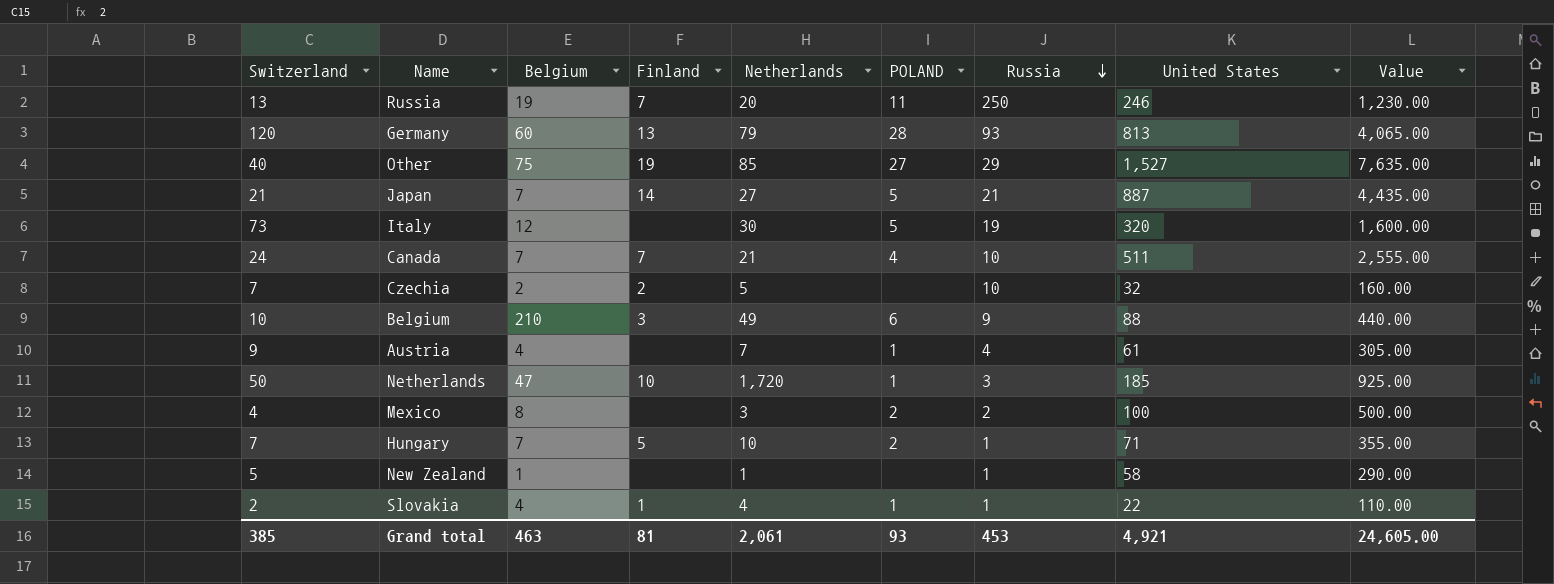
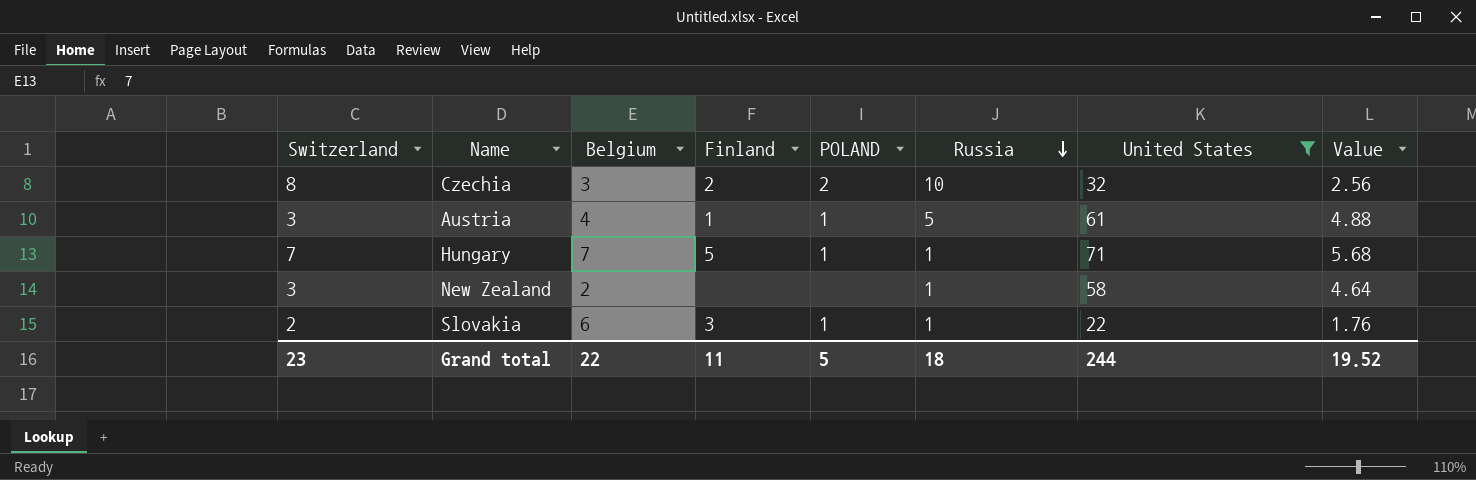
filter: none -> United States <= 71
column Netherlands | position: 5 -> none
column Value | formula: [United States] * 5 -> [United States] * 0.08
Czechia | Switzerland: 7 -> 8
Czechia | Belgium: 2 -> 3
Czechia | POLAND: none -> 2
Austria | Switzerland: 9 -> 3
Austria | Finland: none -> 1
Austria | Russia: 4 -> 5
Hungary | POLAND: 2 -> 1
New Zealand | Switzerland: 5 -> 3
New Zealand | Belgium: 1 -> 2
Slovakia | Belgium: 4 -> 6
Slovakia | Finland: 1 -> 3
Grand total | Switzerland: 385 -> 23
Grand total | Belgium: 463 -> 22
Grand total | Finland: 81 -> 11
Grand total | POLAND: 93 -> 5
Grand total | Russia: 453 -> 18
Grand total | United States: 4,921 -> 244
Grand total | Value: 24,605.00 -> 19.52

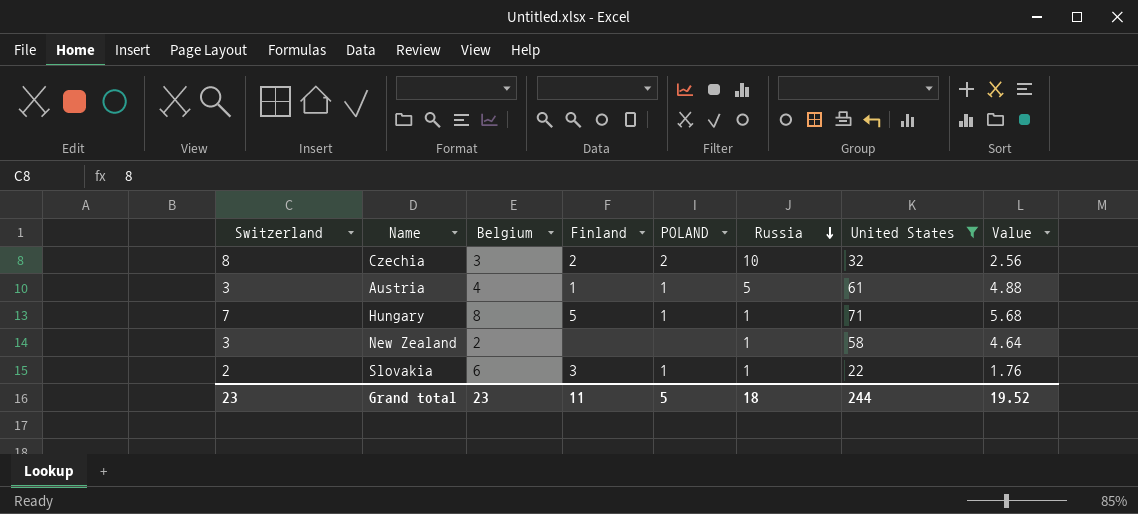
Hungary | Belgium: 7 -> 8
Grand total | Belgium: 22 -> 23

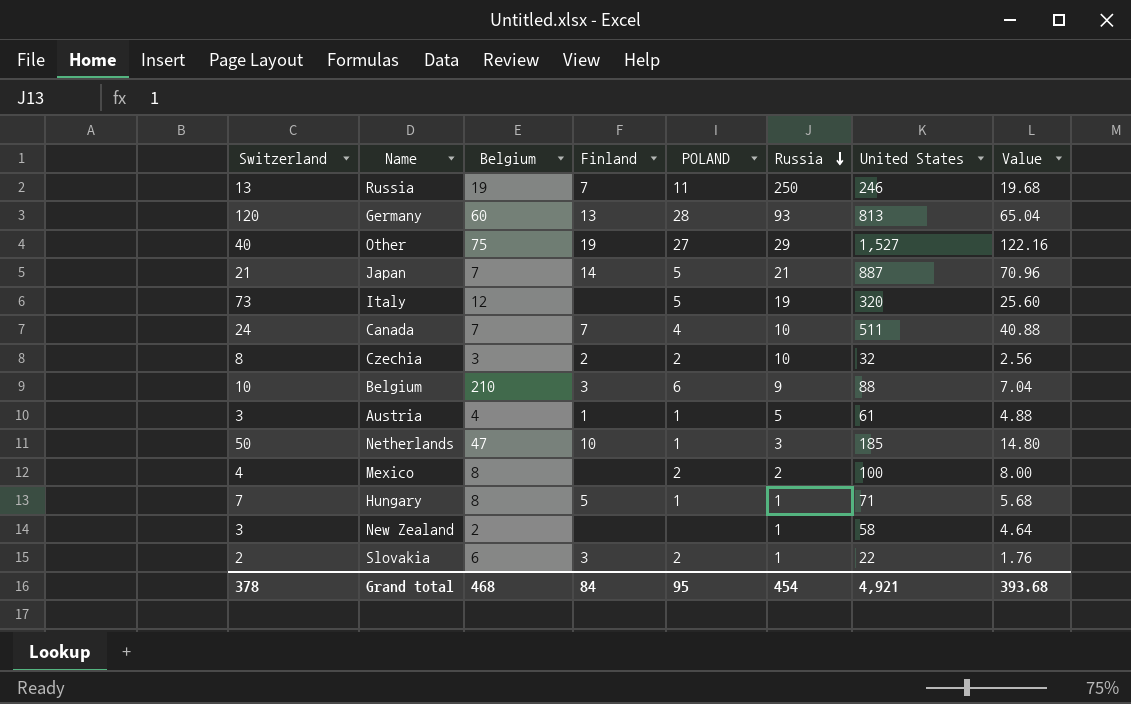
filter: United States <= 71 -> none
Slovakia | POLAND: 1 -> 2
Grand total | Switzerland: 23 -> 378
Grand total | Belgium: 23 -> 468
Grand total | Finland: 11 -> 84
Grand total | POLAND: 5 -> 95
Grand total | Russia: 18 -> 454
Grand total | United States: 244 -> 4,921
Grand total | Value: 19.52 -> 393.68

